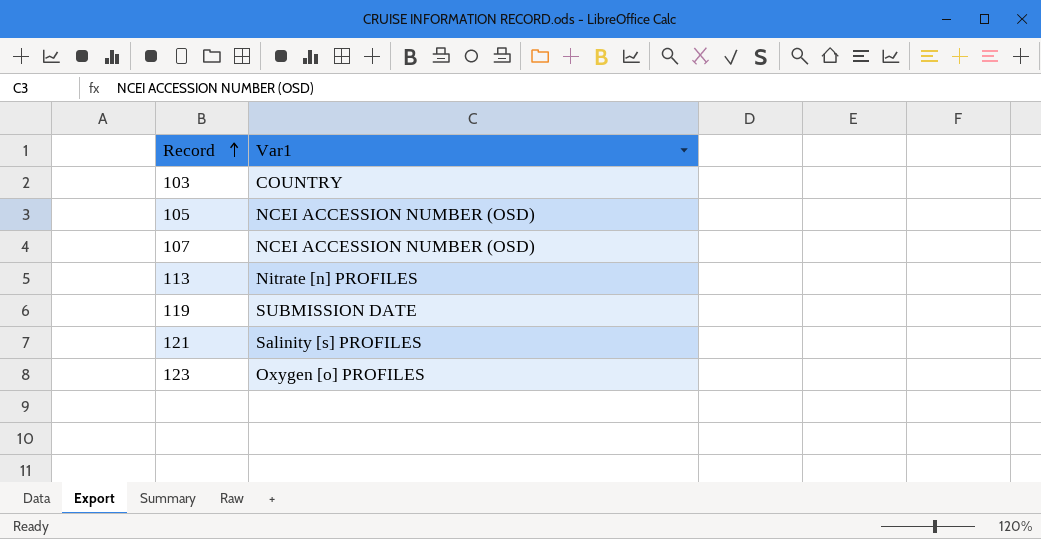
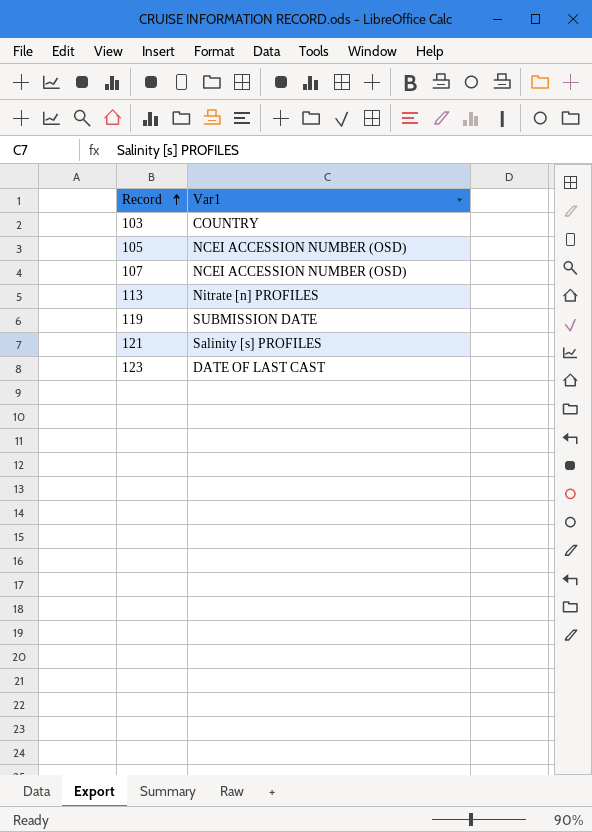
123 | Var1: Oxygen [o] PROFILES -> DATE OF LAST CAST

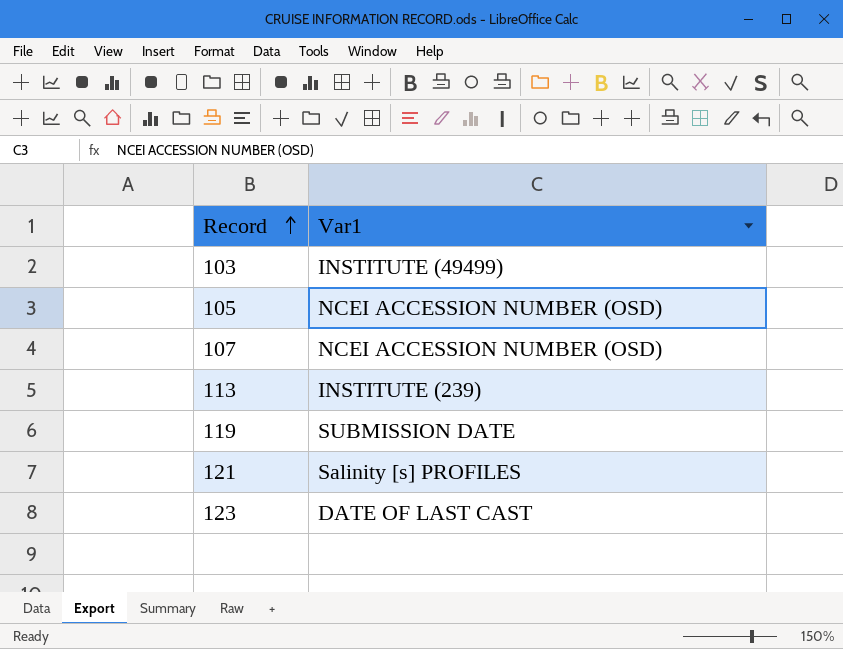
103 | Var1: COUNTRY -> INSTITUTE (49499)
113 | Var1: Nitrate [n] PROFILES -> INSTITUTE (239)

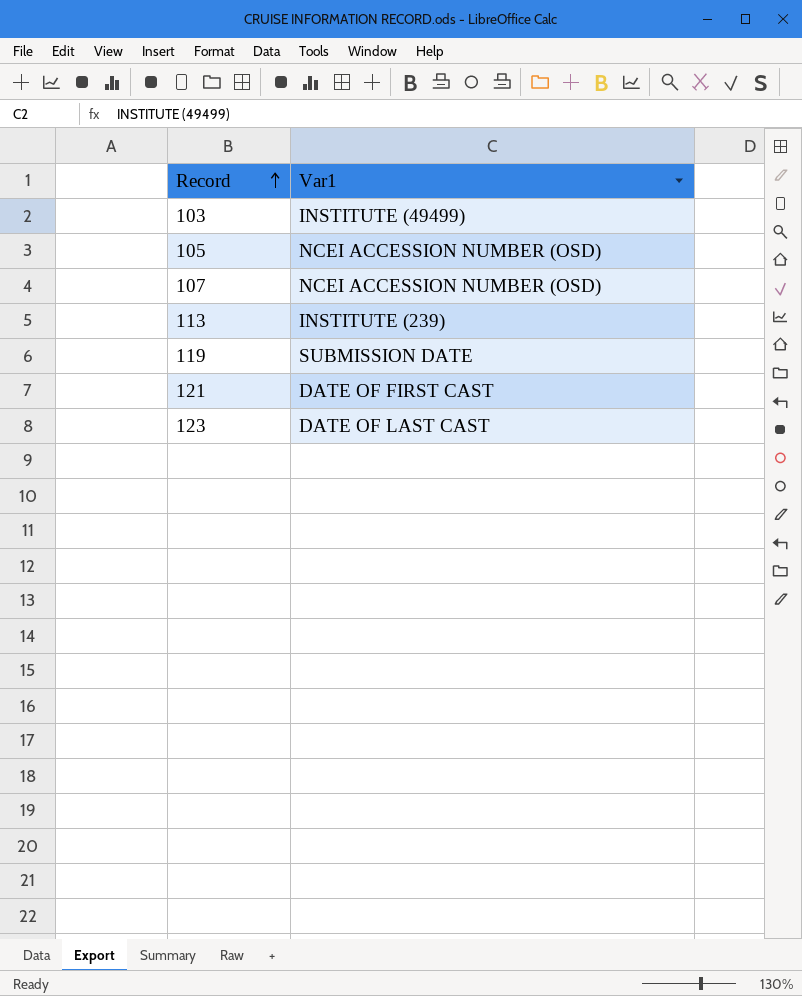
121 | Var1: Salinity [s] PROFILES -> DATE OF FIRST CAST

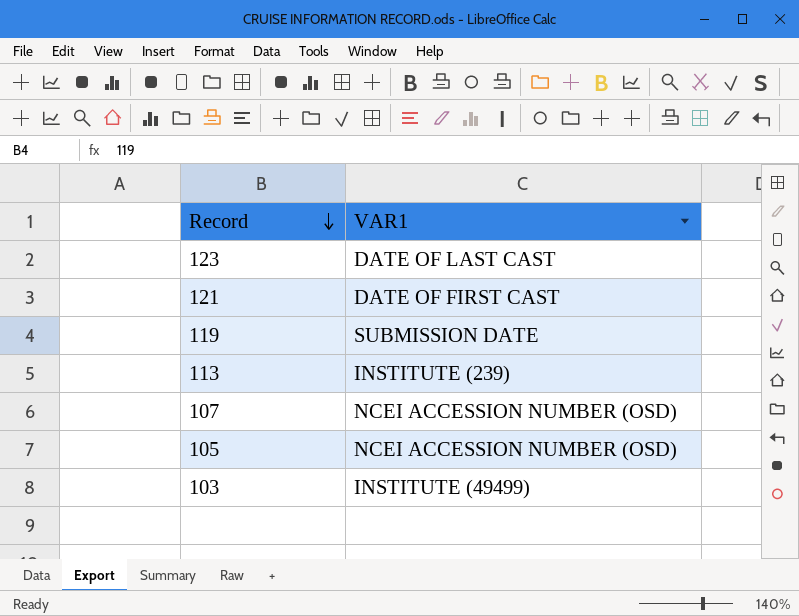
row order: Record ascending -> Record descending
column name: Var1 -> VAR1

